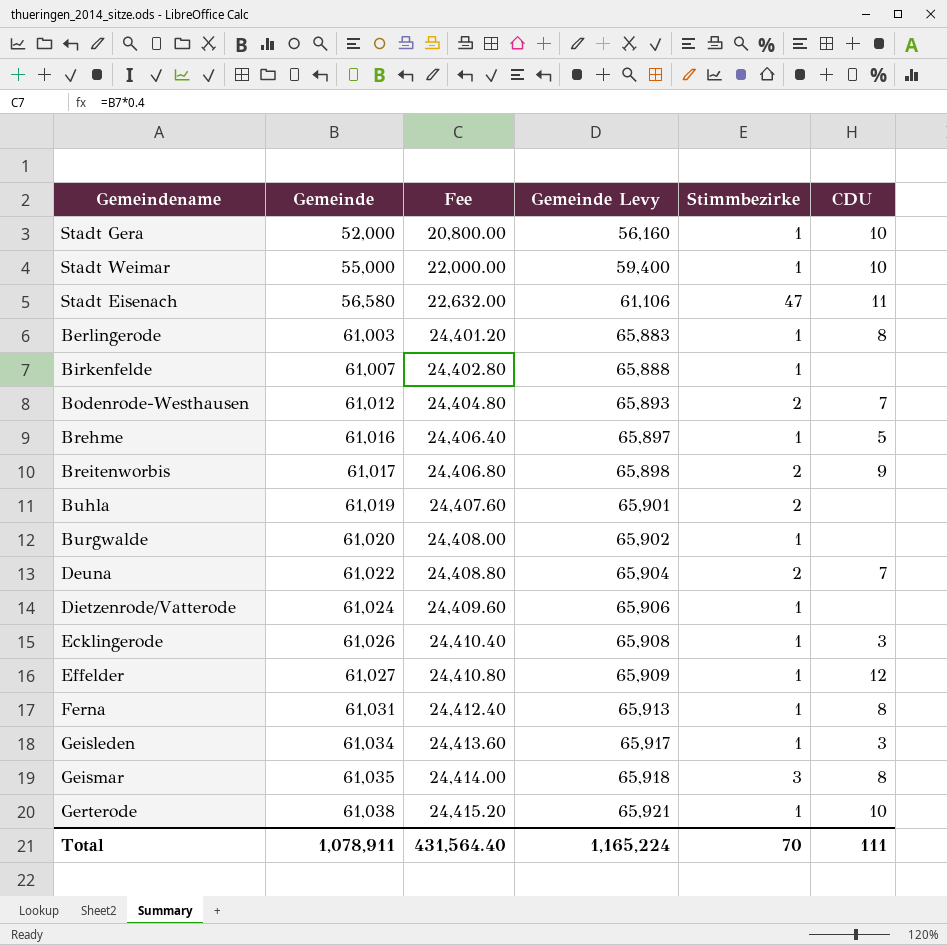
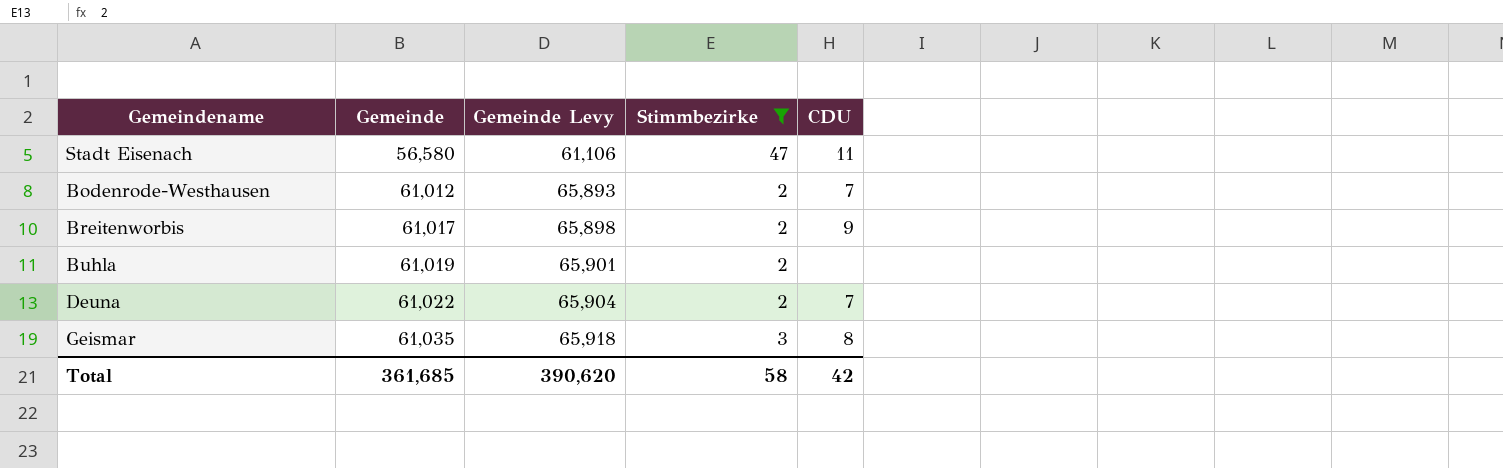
filter: none -> Stimmbezirke != 1
column Fee | formula: [Gemeinde] * 0.4 -> none
Total | Gemeinde: 1,078,911 -> 361,685
Total | Gemeinde Levy: 1,165,224 -> 390,620
Total | Stimmbezirke: 70 -> 58
Total | CDU: 111 -> 42

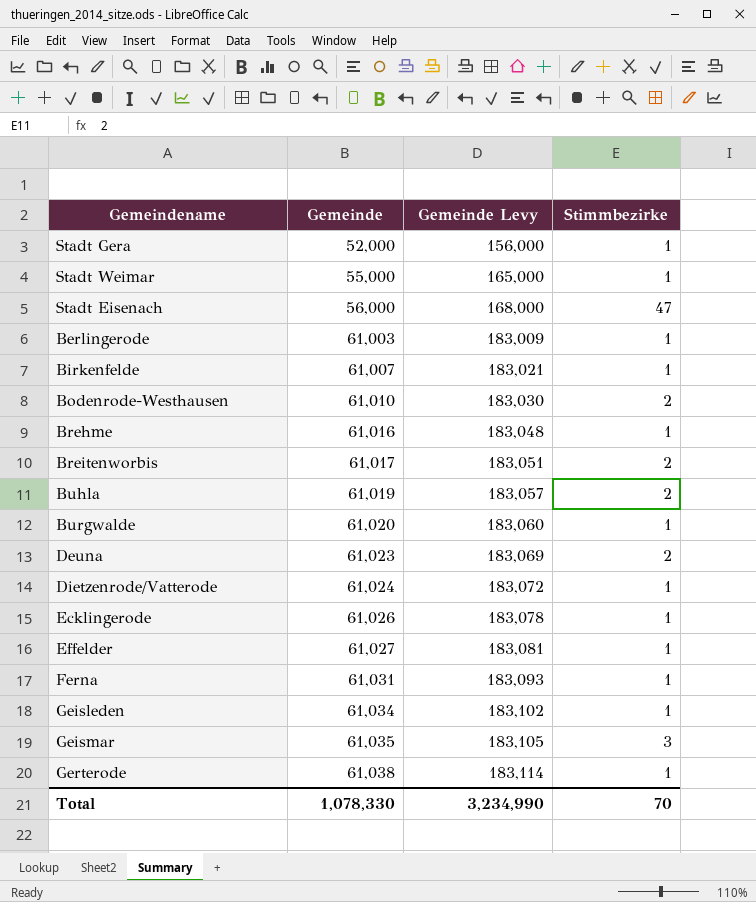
filter: Stimmbezirke != 1 -> none
column CDU | position: 5 -> none
column Gemeinde Levy | formula: [Gemeinde] * 1.08 -> [Gemeinde] * 3
Stadt Eisenach | Gemeinde: 56,580 -> 56,000
Bodenrode-Westhausen | Gemeinde: 61,012 -> 61,010
Deuna | Gemeinde: 61,022 -> 61,023
Total | Gemeinde: 361,685 -> 1,078,330
Total | Gemeinde Levy: 390,620 -> 3,234,990
Total | Stimmbezirke: 58 -> 70

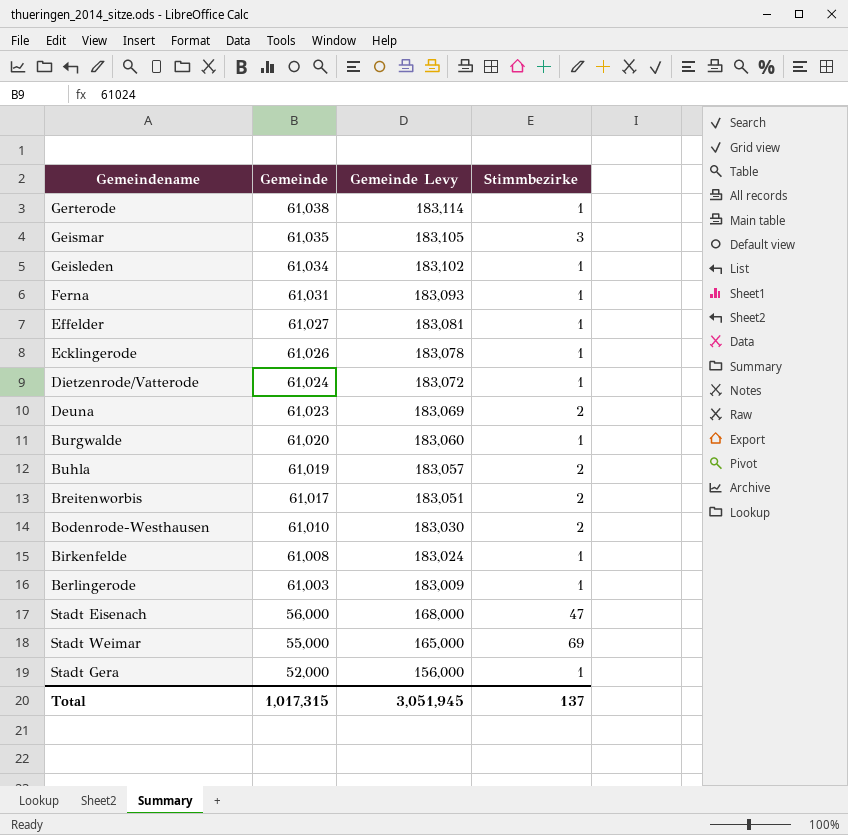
row order: Gemeinde ascending -> Gemeinde descending
row Brehme: 61,016 | 183,048 | 1 -> none
Birkenfelde | Gemeinde: 61,007 -> 61,008
Birkenfelde | Gemeinde Levy: 183,021 -> 183,024
Stadt Weimar | Stimmbezirke: 1 -> 69
Total | Gemeinde: 1,078,330 -> 1,017,315
Total | Gemeinde Levy: 3,234,990 -> 3,051,945
Total | Stimmbezirke: 70 -> 137

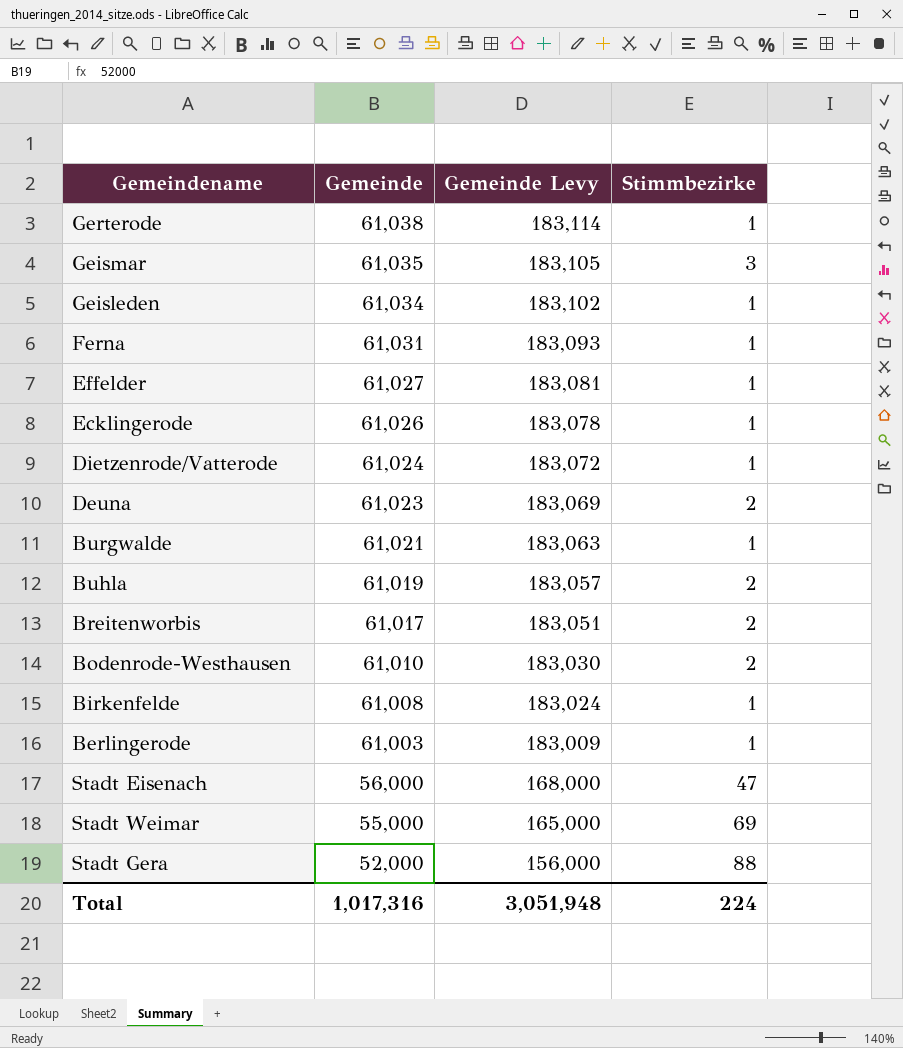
Burgwalde | Gemeinde: 61,020 -> 61,021
Burgwalde | Gemeinde Levy: 183,060 -> 183,063
Stadt Gera | Stimmbezirke: 1 -> 88
Total | Gemeinde: 1,017,315 -> 1,017,316
Total | Gemeinde Levy: 3,051,945 -> 3,051,948
Total | Stimmbezirke: 137 -> 224

